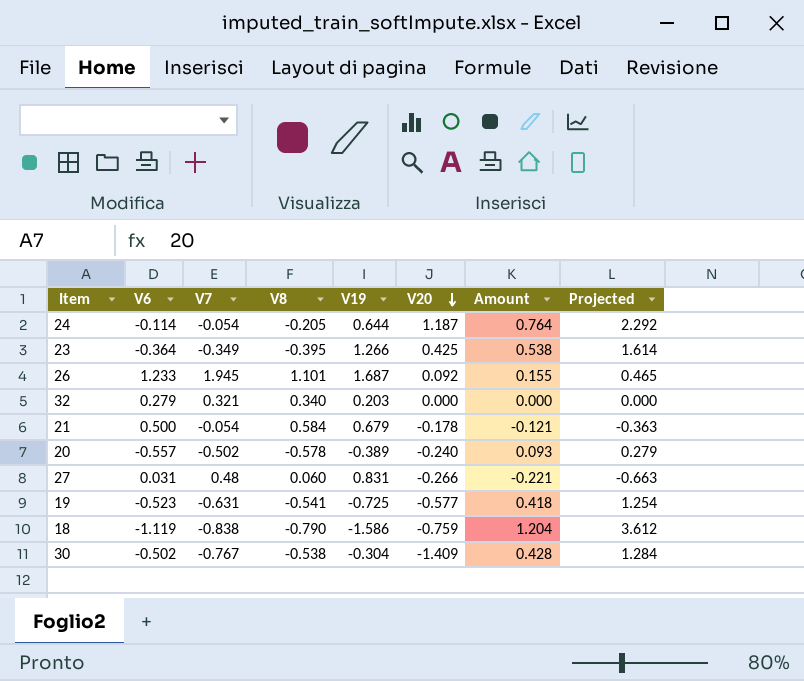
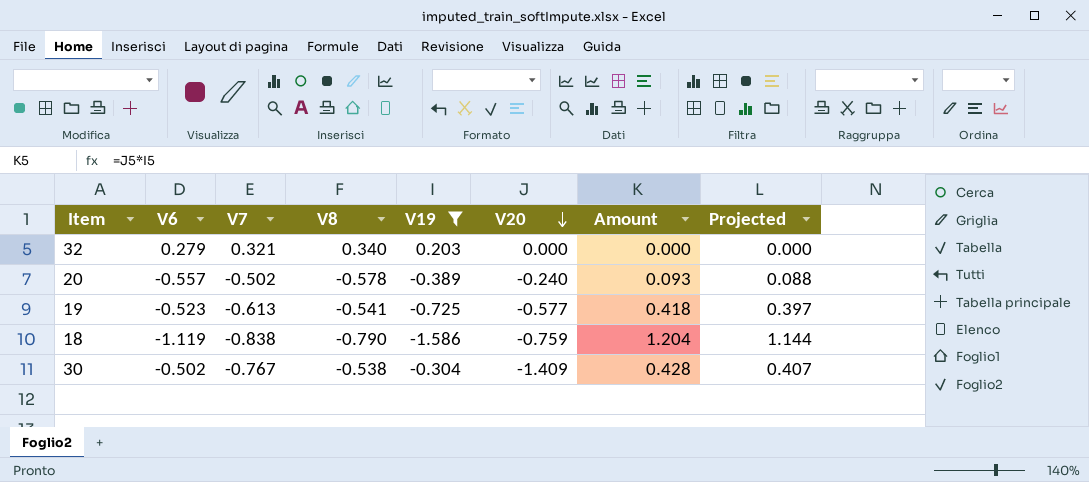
filter: none -> V19 <= 0.203
column Projected | formula: [Amount] * 3 -> [Amount] * 0.95
19 | V7: -0.631 -> -0.613

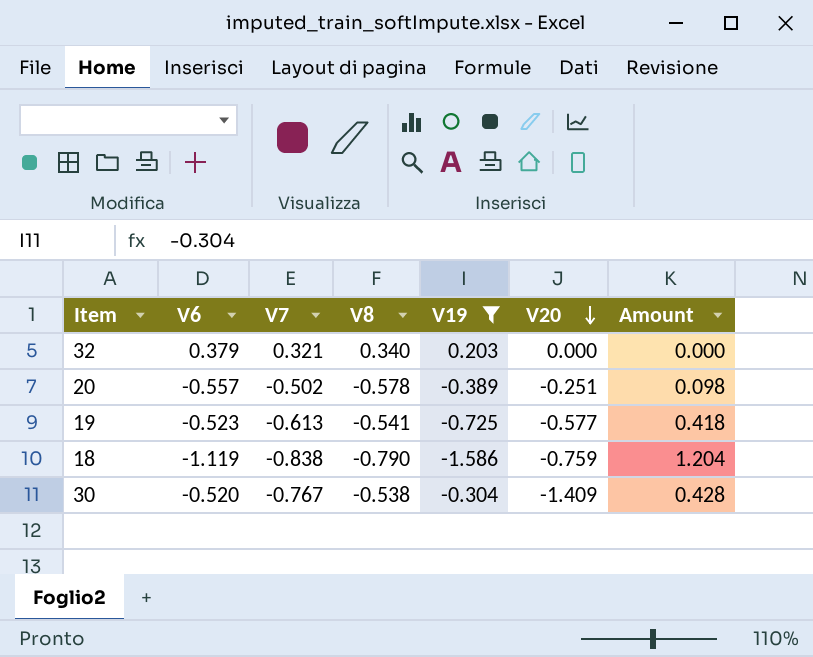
column Projected | formula: [Amount] * 0.95 -> none
32 | V6: 0.279 -> 0.379
20 | V20: -0.240 -> -0.251
20 | Amount: 0.093 -> 0.098
30 | V6: -0.502 -> -0.520

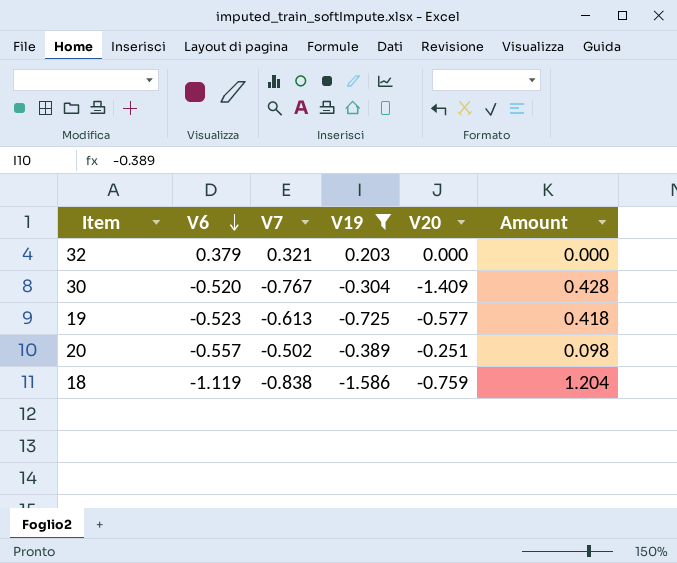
row order: V20 descending -> V6 descending
column V8 | position: 4 -> none

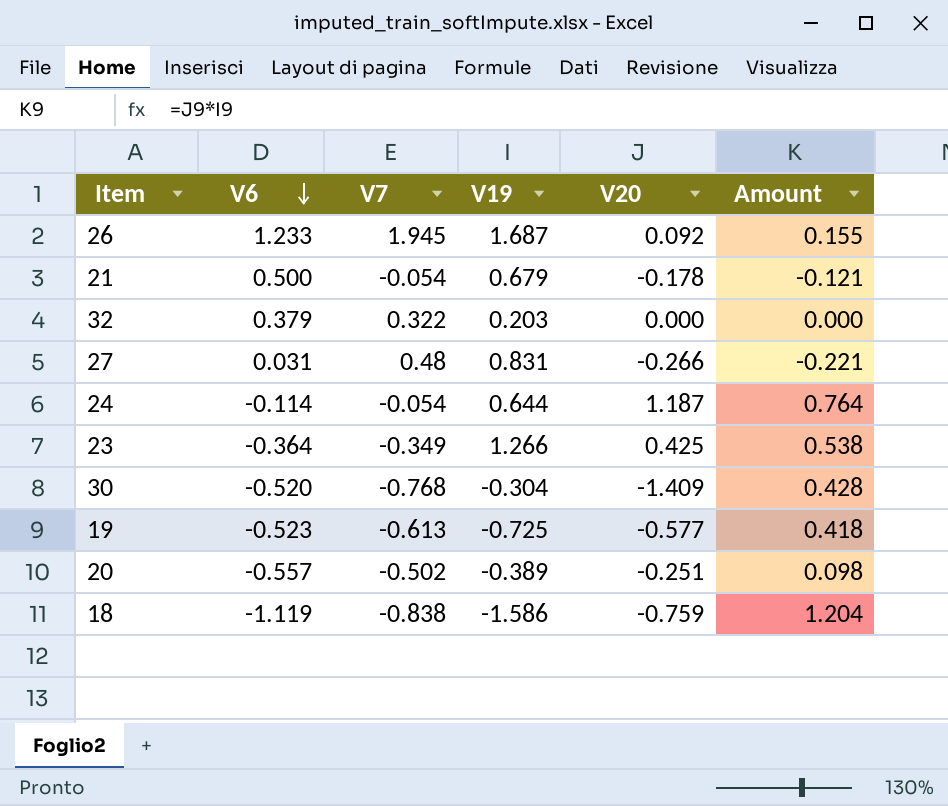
filter: V19 <= 0.203 -> none
32 | V7: 0.321 -> 0.322
30 | V7: -0.767 -> -0.768

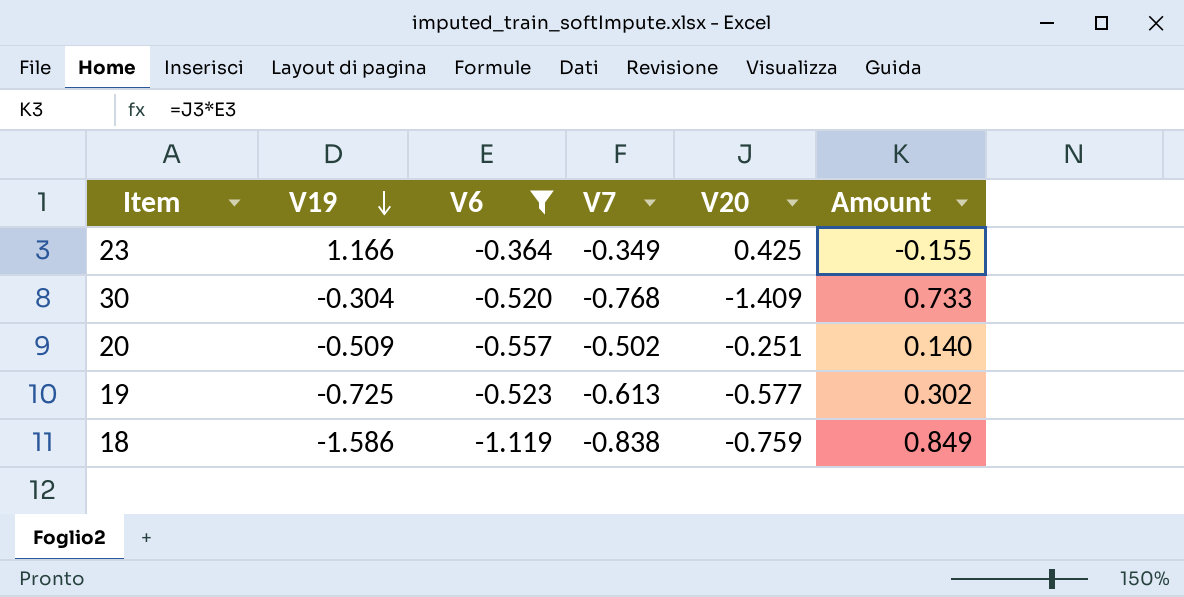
filter: none -> V6 <= -0.364
row order: V6 descending -> V19 descending
column V19 | position: 4 -> 2
column Amount | formula: [V19] * [V20] -> [V6] * [V20]
23 | V19: 1.266 -> 1.166
20 | V19: -0.389 -> -0.509

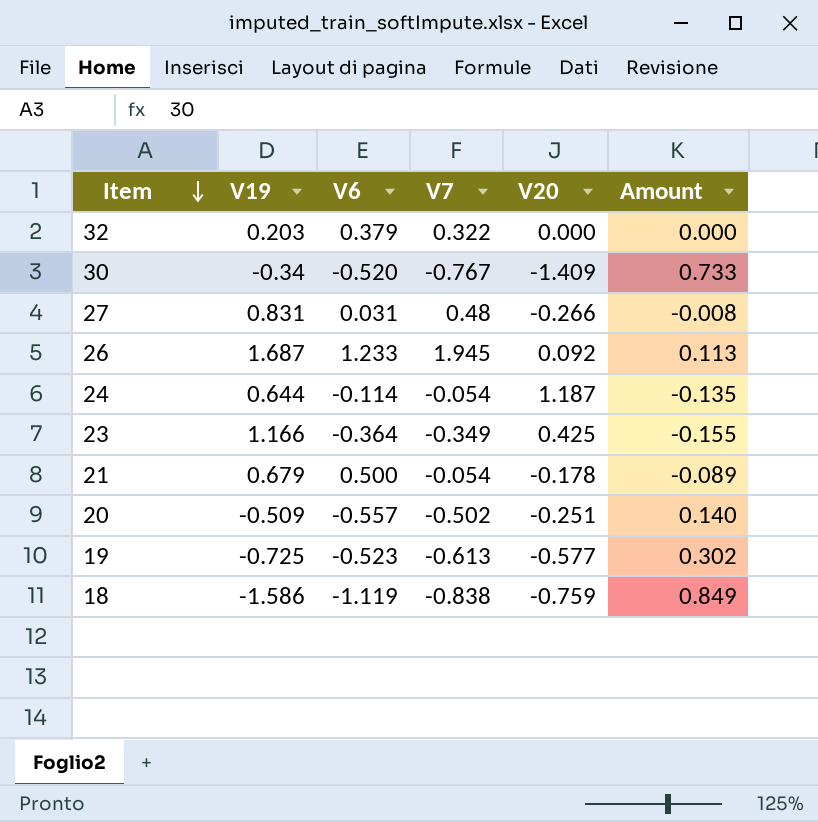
filter: V6 <= -0.364 -> none
row order: V19 descending -> Item descending
30 | V19: -0.304 -> -0.34
30 | V7: -0.768 -> -0.767

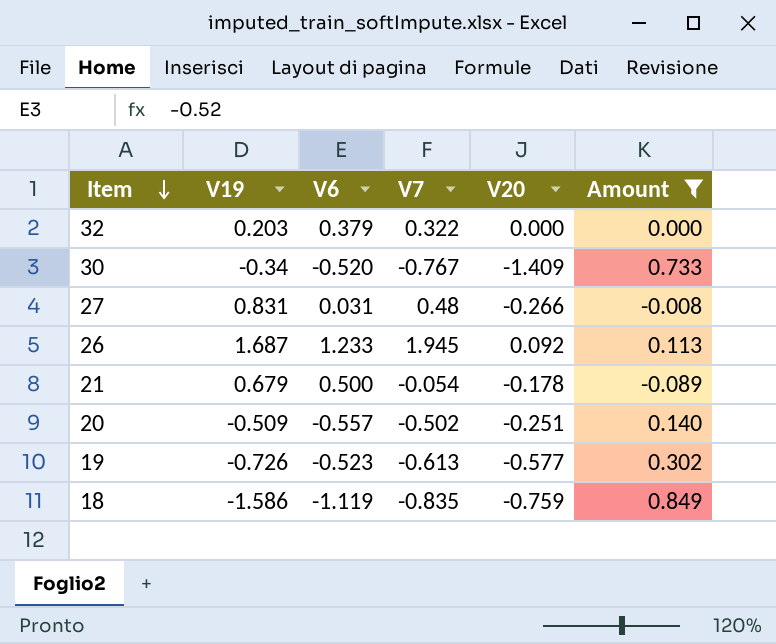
filter: none -> Amount >= -0.089
19 | V19: -0.725 -> -0.726
18 | V7: -0.838 -> -0.835

